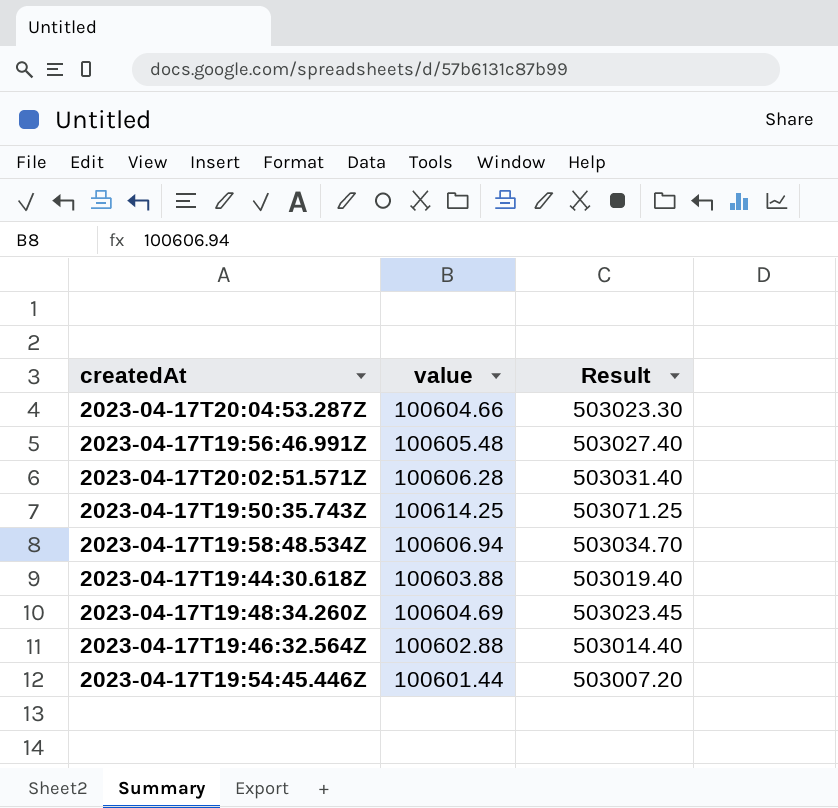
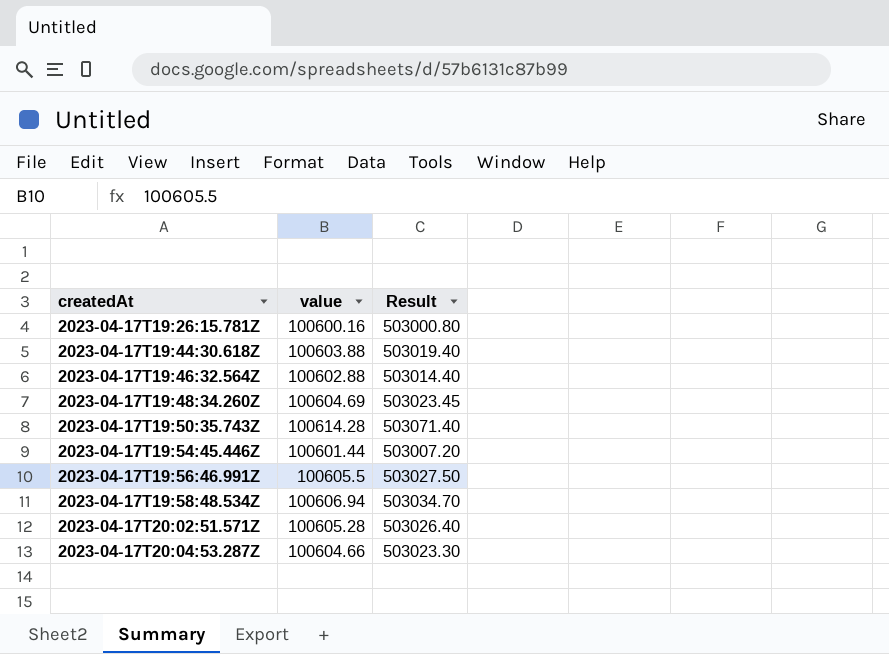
row order: none -> createdAt ascending
row 2023-04-17T19:26:15.781Z: none -> 100600.16 | 503000.80
2023-04-17T19:50:35.743Z | value: 100614.25 -> 100614.28
2023-04-17T19:50:35.743Z | Result: 503071.25 -> 503071.40
2023-04-17T19:56:46.991Z | value: 100605.48 -> 100605.5
2023-04-17T19:56:46.991Z | Result: 503027.40 -> 503027.50
2023-04-17T20:02:51.571Z | value: 100606.28 -> 100605.28
2023-04-17T20:02:51.571Z | Result: 503031.40 -> 503026.40

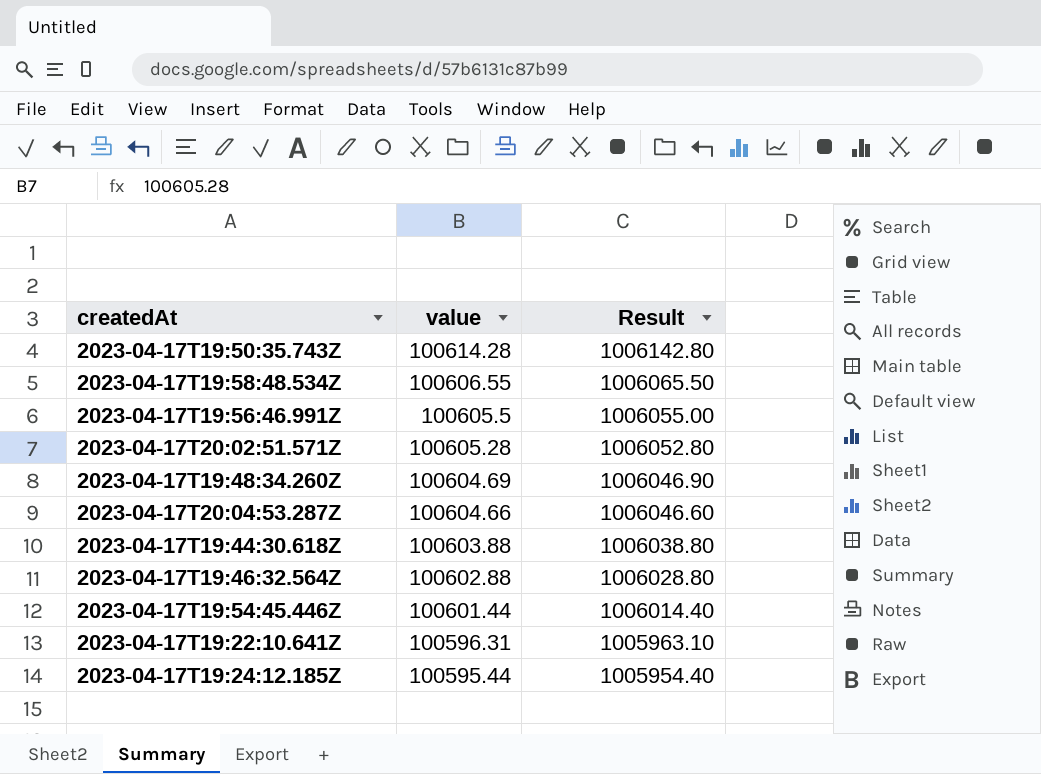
row order: createdAt ascending -> value descending
column Result | formula: [value] * 5 -> [value] * 10
row 2023-04-17T19:26:15.781Z: 100600.16 | 503000.80 -> none
2023-04-17T19:58:48.534Z | value: 100606.94 -> 100606.55
row 2023-04-17T19:22:10.641Z: none -> 100596.31 | 1005963.10
row 2023-04-17T19:24:12.185Z: none -> 100595.44 | 1005954.40

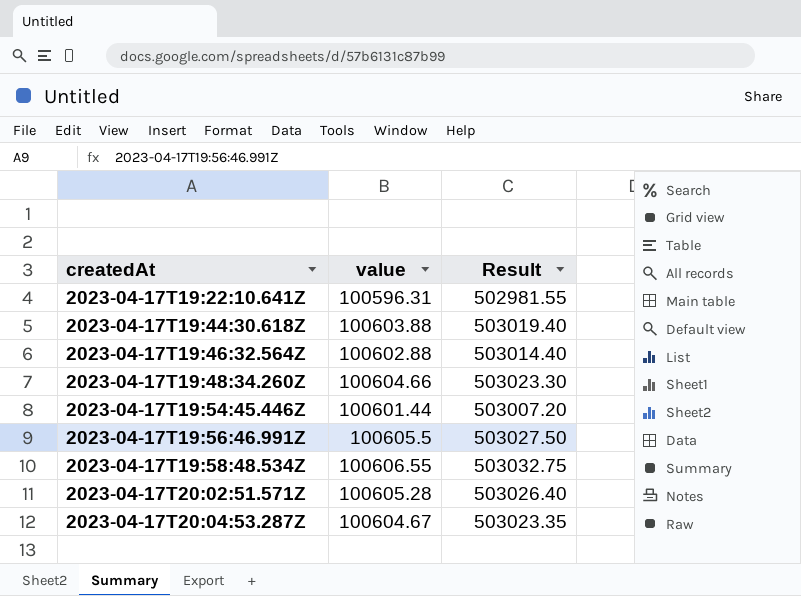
row order: value descending -> createdAt ascending
column Result | formula: [value] * 10 -> [value] * 5
row 2023-04-17T19:50:35.743Z: 100614.28 | 1006142.80 -> none
row 2023-04-17T19:24:12.185Z: 100595.44 | 1005954.40 -> none
2023-04-17T19:48:34.260Z | value: 100604.69 -> 100604.66
2023-04-17T20:04:53.287Z | value: 100604.66 -> 100604.67

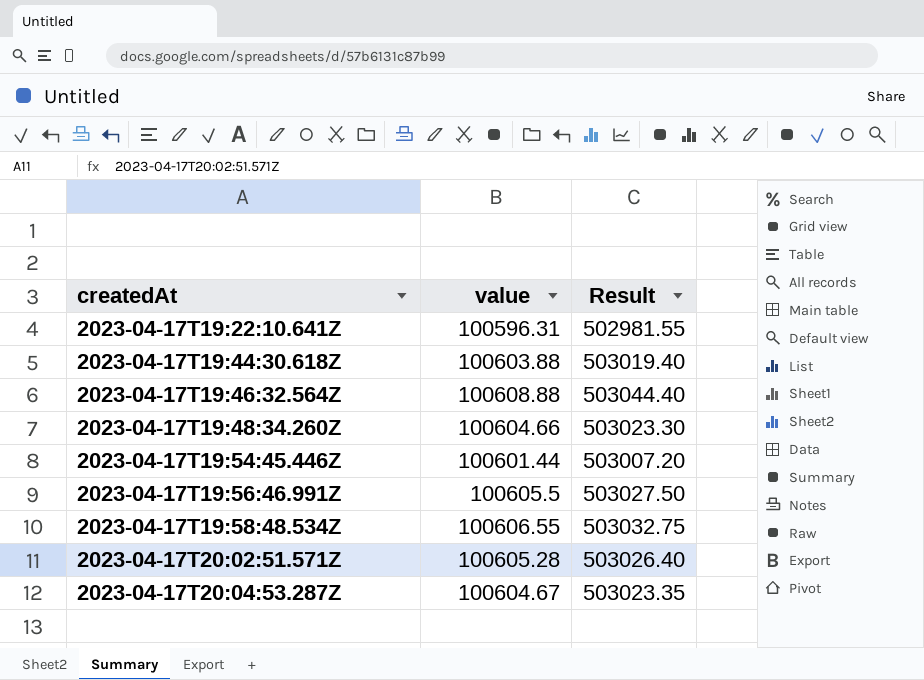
2023-04-17T19:46:32.564Z | value: 100602.88 -> 100608.88
2023-04-17T19:46:32.564Z | Result: 503014.40 -> 503044.40

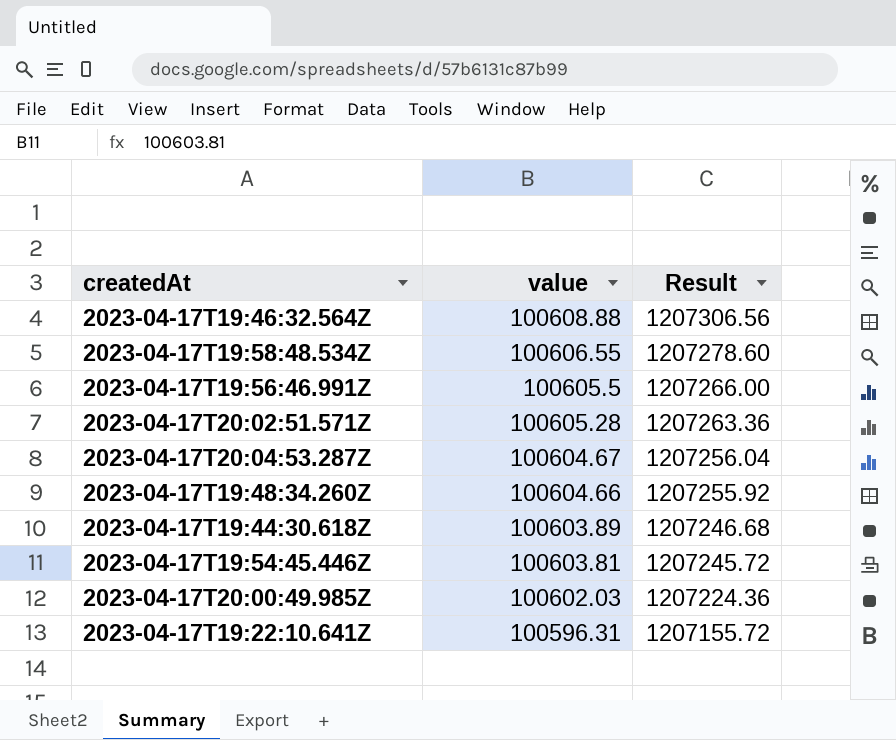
row order: createdAt ascending -> value descending
column Result | formula: [value] * 5 -> [value] * 12
2023-04-17T19:44:30.618Z | value: 100603.88 -> 100603.89
2023-04-17T19:54:45.446Z | value: 100601.44 -> 100603.81
row 2023-04-17T20:00:49.985Z: none -> 100602.03 | 1207224.36

